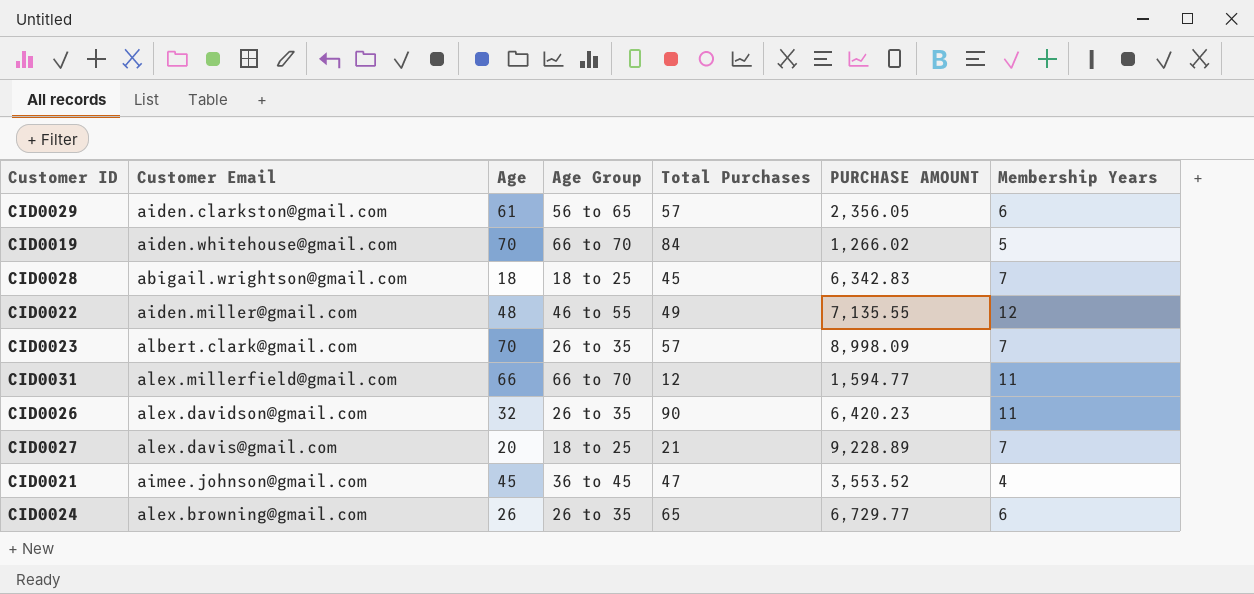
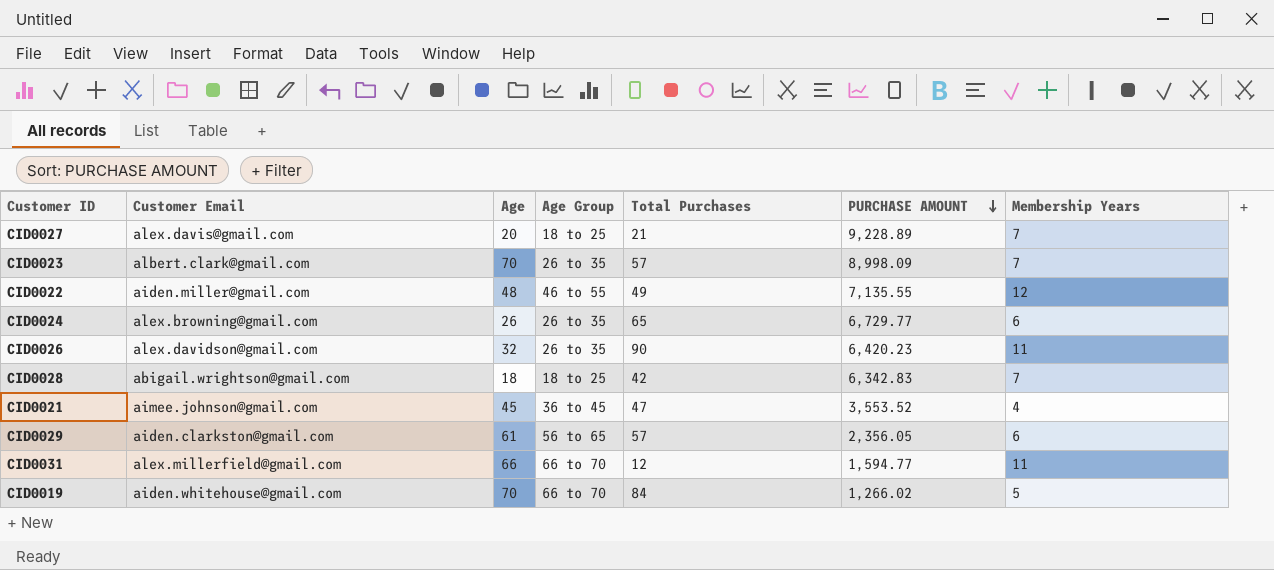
row order: none -> PURCHASE AMOUNT descending
CID0028 | Total Purchases: 45 -> 42

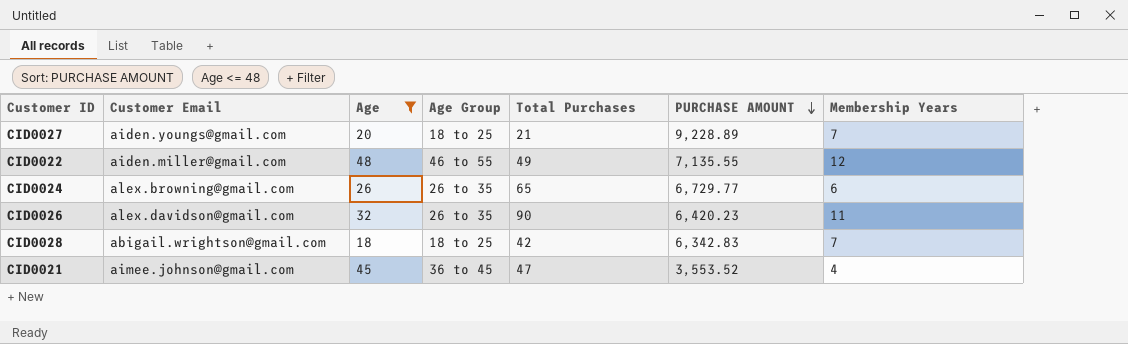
filter: none -> Age <= 48
CID0027 | Customer Email: alex.davis@gmail.com -> aiden.youngs@gmail.com

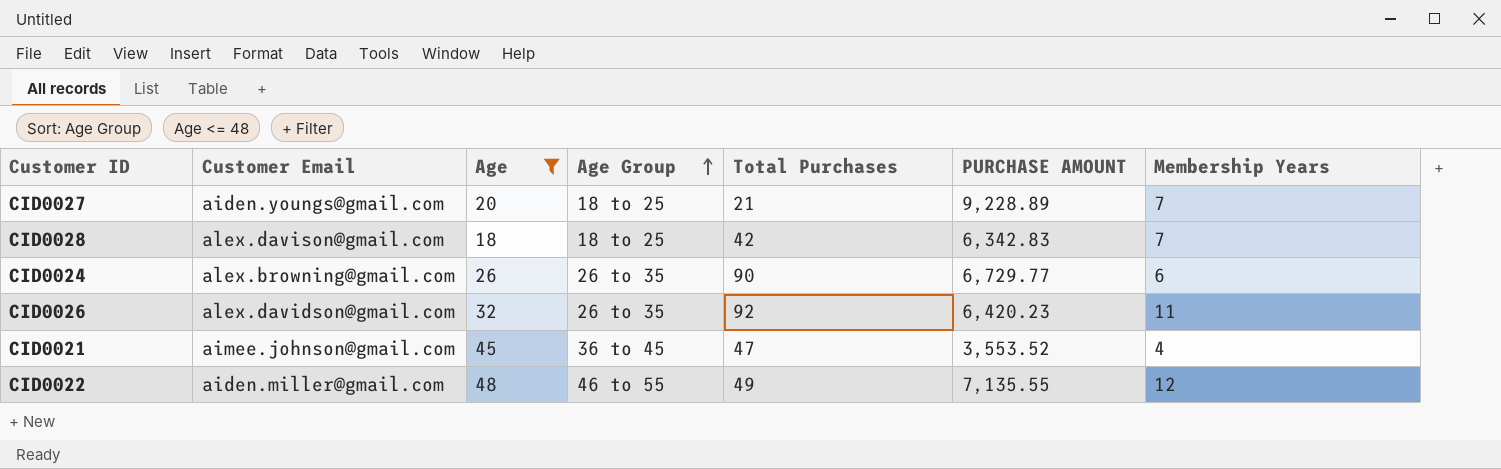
row order: PURCHASE AMOUNT descending -> Age Group ascending
CID0028 | Customer Email: abigail.wrightson@gmail.com -> alex.davison@gmail.com
CID0024 | Total Purchases: 65 -> 90
CID0026 | Total Purchases: 90 -> 92

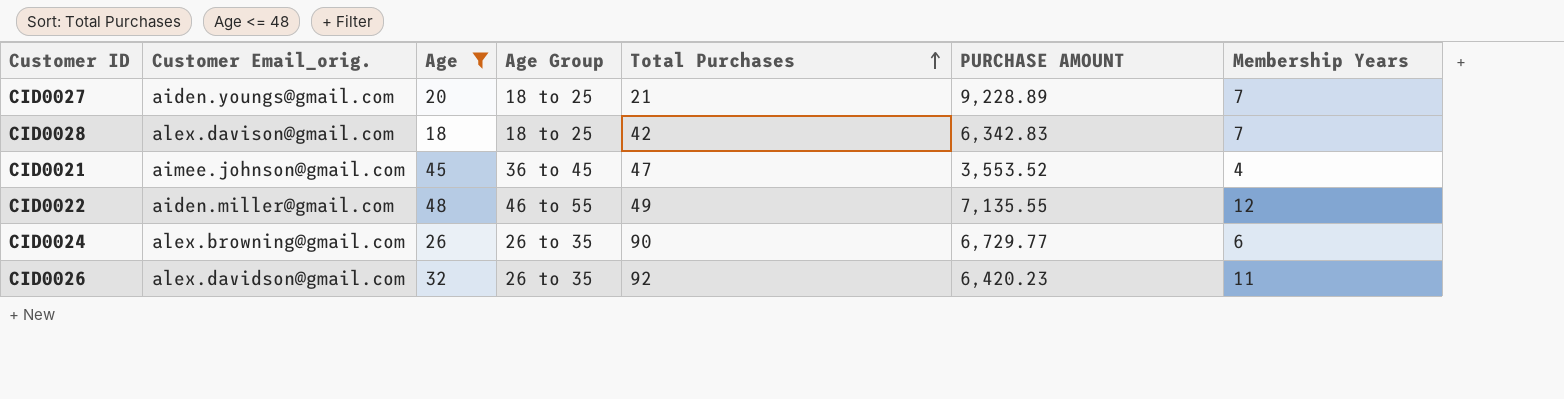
row order: Age Group ascending -> Total Purchases ascending
column name: Customer Email -> Customer Email_orig.

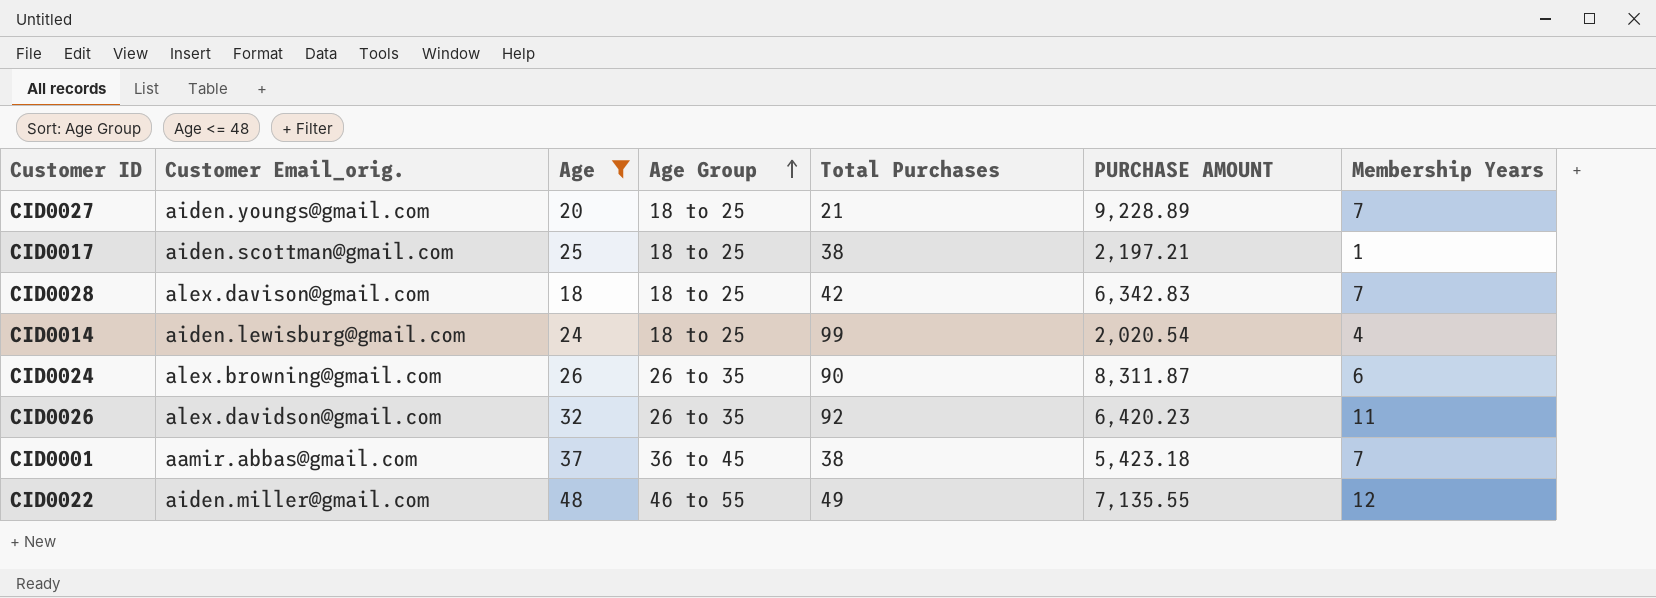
row order: Total Purchases ascending -> Age Group ascending
row CID0021: aimee.johnson@gmail.com | 45 | 36 to 45 | 47 | 3,553.52 | 4 -> none
row CID0017: none -> aiden.scottman@gmail.com | 25 | 18 to 25 | 38 | 2,197.21 | 1
row CID0014: none -> aiden.lewisburg@gmail.com | 24 | 18 to 25 | 99 | 2,020.54 | 4
CID0024 | PURCHASE AMOUNT: 6,729.77 -> 8,311.87
row CID0001: none -> aamir.abbas@gmail.com | 37 | 36 to 45 | 38 | 5,423.18 | 7

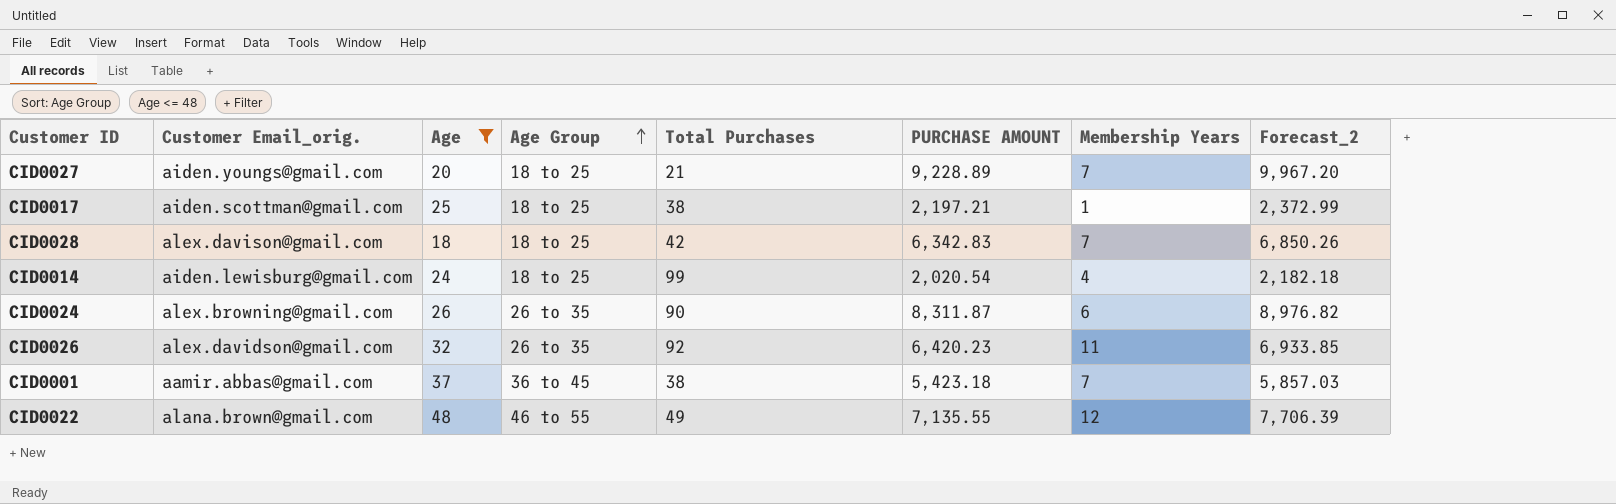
column Forecast_2 | formula: none -> [PURCHASE AMOUNT] * 1.08
CID0022 | Customer Email_orig.: aiden.miller@gmail.com -> alana.brown@gmail.com

